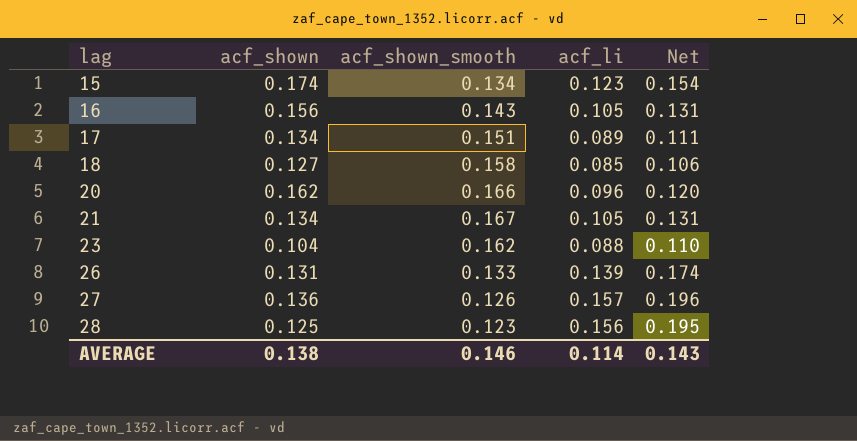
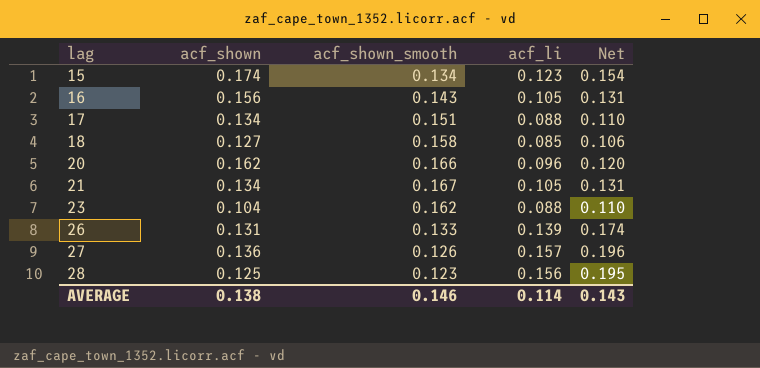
17 | acf_li: 0.089 -> 0.088
17 | Net: 0.111 -> 0.110

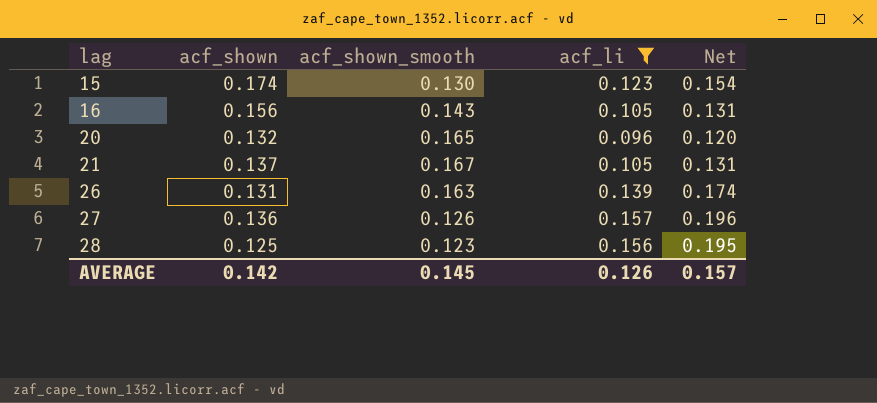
filter: none -> acf_li >= 0.096
15 | acf_shown_smooth: 0.134 -> 0.130
20 | acf_shown: 0.162 -> 0.132
20 | acf_shown_smooth: 0.166 -> 0.165
21 | acf_shown: 0.134 -> 0.137
26 | acf_shown_smooth: 0.133 -> 0.163
AVERAGE | acf_shown: 0.138 -> 0.142
AVERAGE | acf_shown_smooth: 0.146 -> 0.145
AVERAGE | acf_li: 0.114 -> 0.126
AVERAGE | Net: 0.143 -> 0.157

